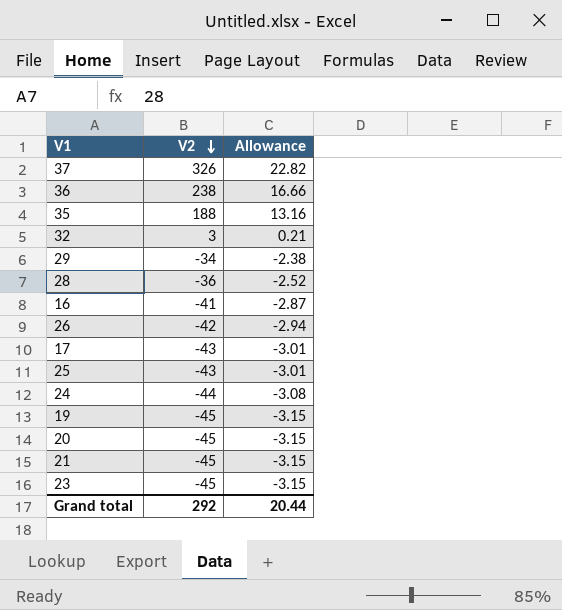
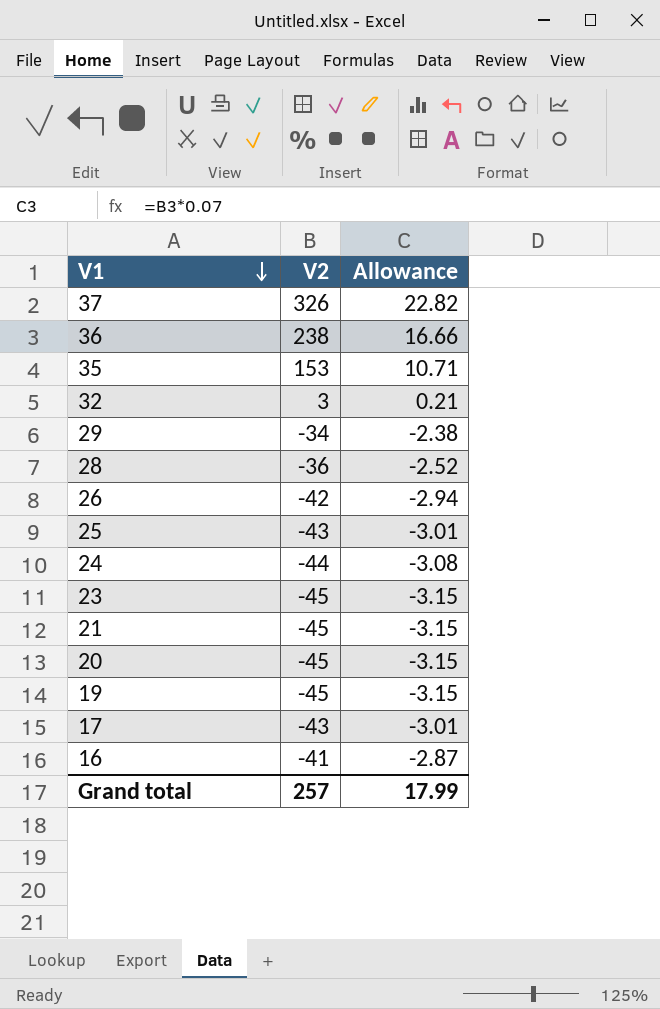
row order: V2 descending -> V1 descending
35 | V2: 188 -> 153
35 | Allowance: 13.16 -> 10.71
Grand total | V2: 292 -> 257
Grand total | Allowance: 20.44 -> 17.99

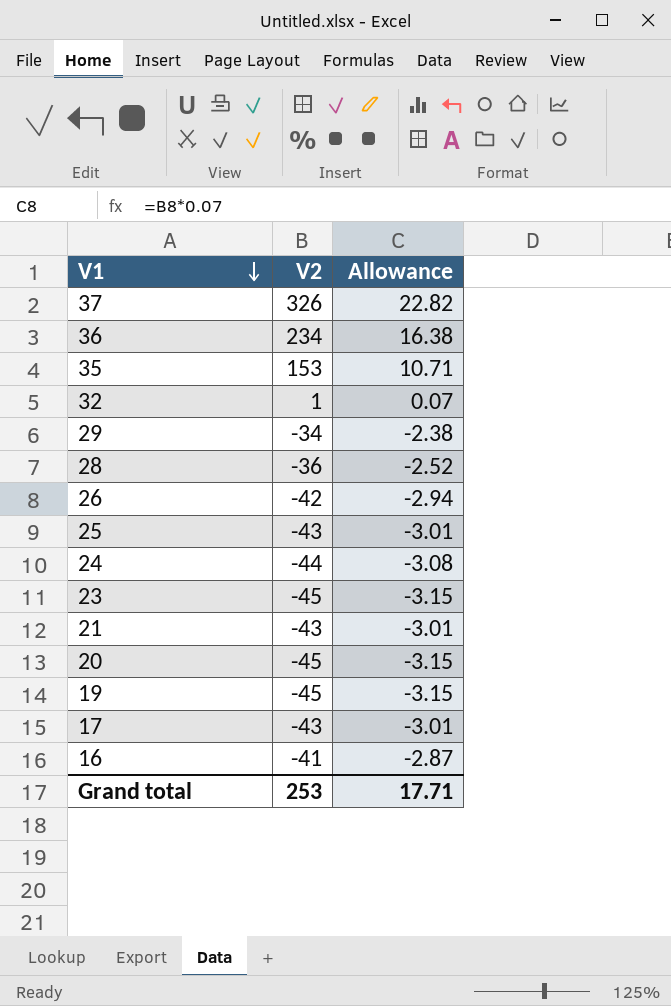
36 | V2: 238 -> 234
36 | Allowance: 16.66 -> 16.38
32 | V2: 3 -> 1
32 | Allowance: 0.21 -> 0.07
21 | V2: -45 -> -43
21 | Allowance: -3.15 -> -3.01
Grand total | V2: 257 -> 253
Grand total | Allowance: 17.99 -> 17.71

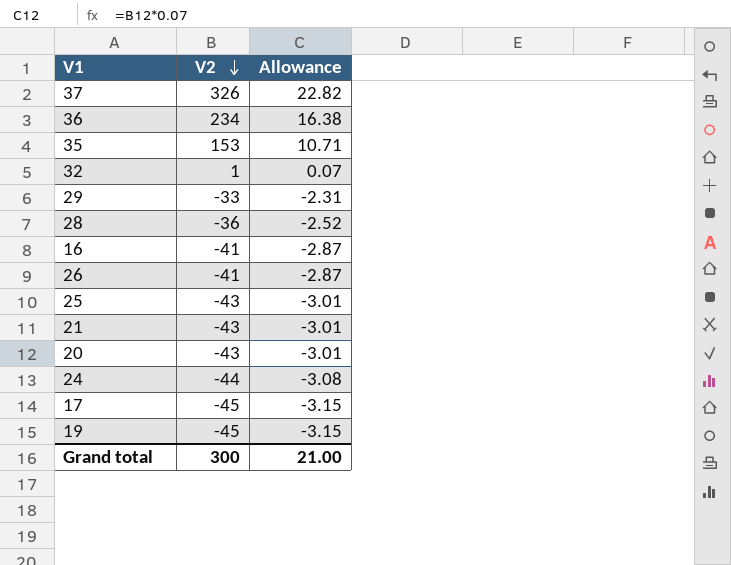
row order: V1 descending -> V2 descending
row 23: -45 | -3.15 -> none
29 | V2: -34 -> -33
29 | Allowance: -2.38 -> -2.31
26 | V2: -42 -> -41
26 | Allowance: -2.94 -> -2.87
20 | V2: -45 -> -43
20 | Allowance: -3.15 -> -3.01
17 | V2: -43 -> -45
17 | Allowance: -3.01 -> -3.15
Grand total | V2: 253 -> 300
Grand total | Allowance: 17.71 -> 21.00

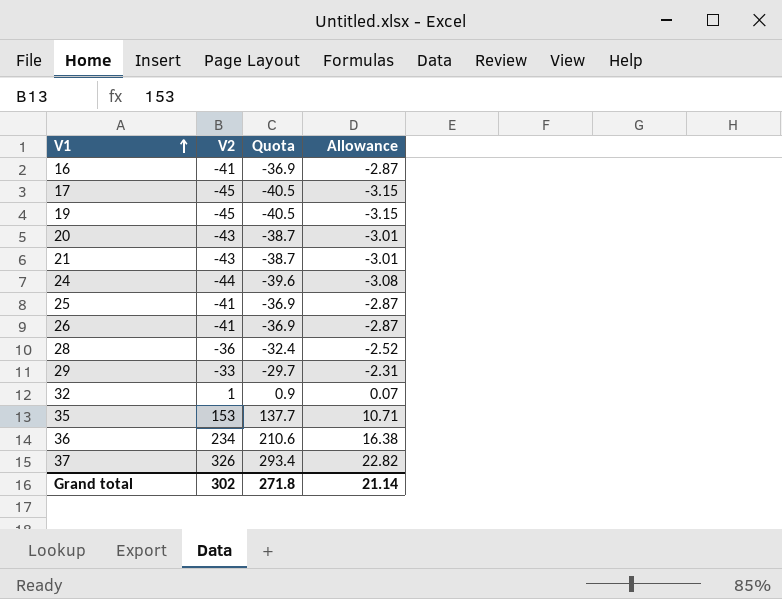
row order: V2 descending -> V1 ascending
column Quota | formula: none -> [V2] * 0.9
25 | V2: -43 -> -41
25 | Allowance: -3.01 -> -2.87
Grand total | V2: 300 -> 302
Grand total | Allowance: 21.00 -> 21.14

